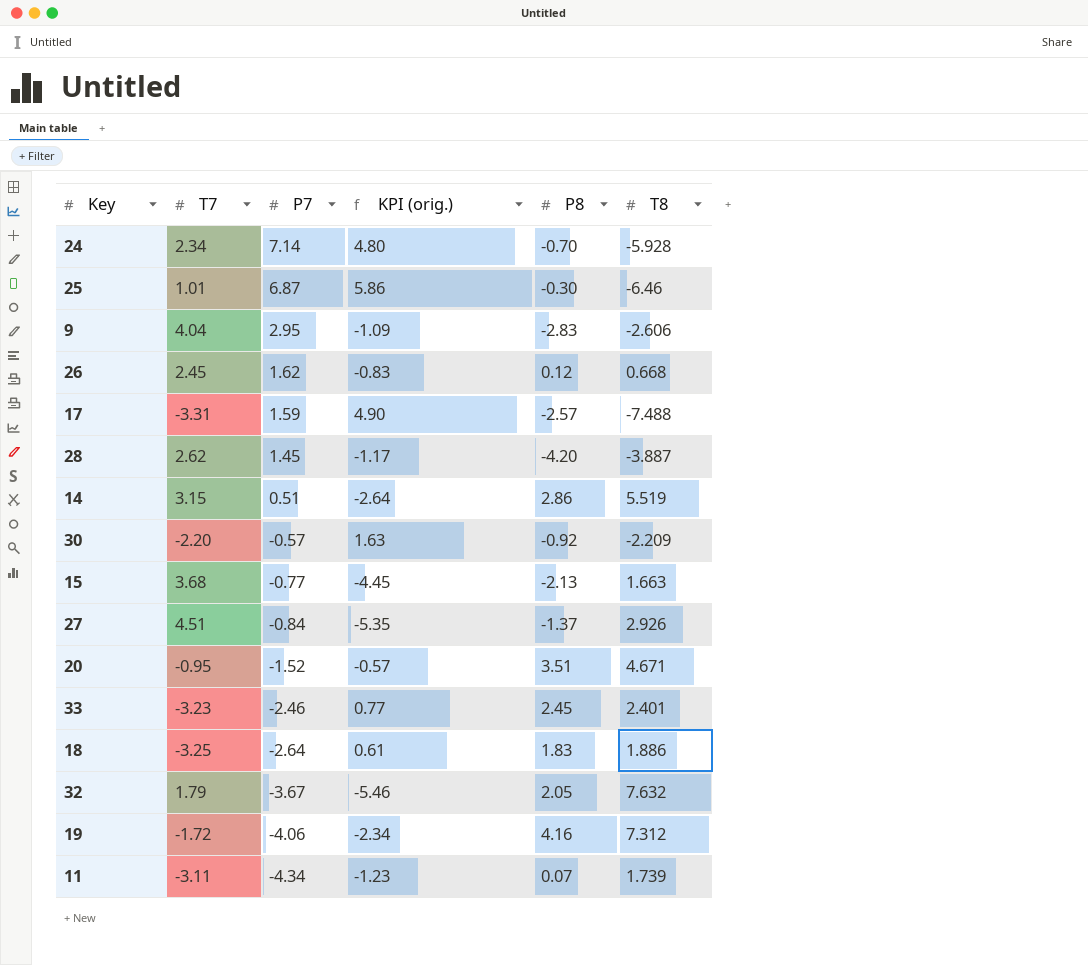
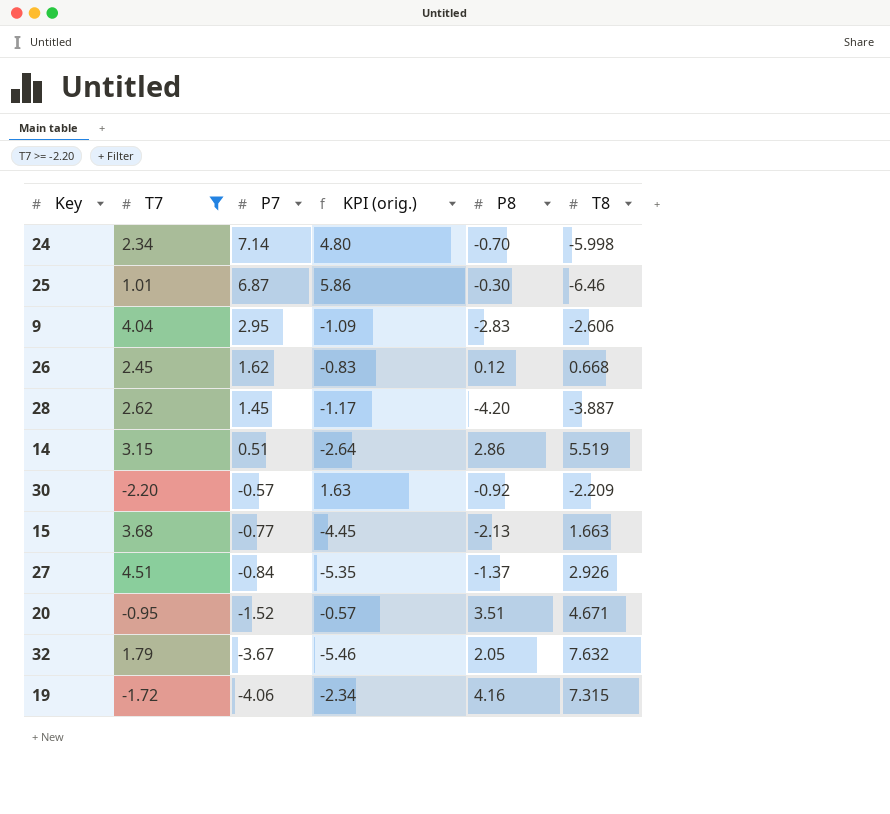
filter: none -> T7 >= -2.20
24 | T8: -5.928 -> -5.998
19 | T8: 7.312 -> 7.315

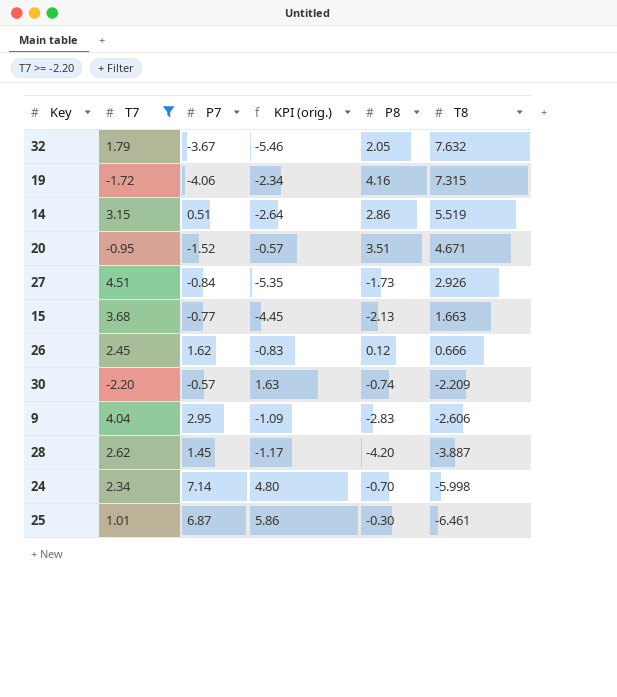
row order: P7 descending -> T8 descending
27 | P8: -1.37 -> -1.73
26 | T8: 0.668 -> 0.666
30 | P8: -0.92 -> -0.74
25 | T8: -6.46 -> -6.461

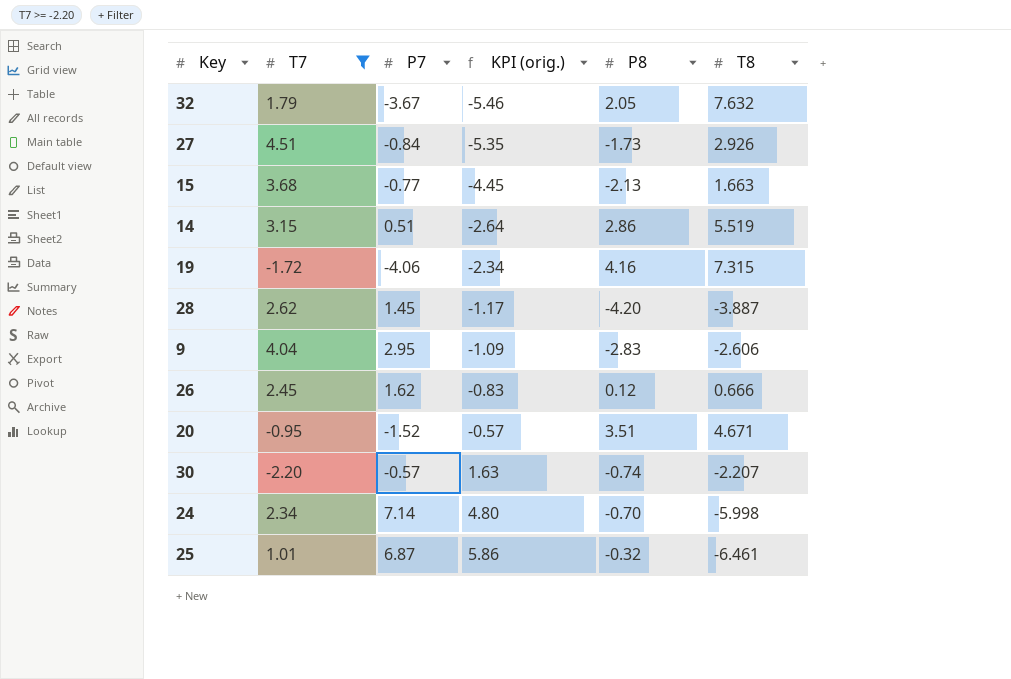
row order: T8 descending -> KPI (orig.) ascending
30 | T8: -2.209 -> -2.207
25 | P8: -0.30 -> -0.32

